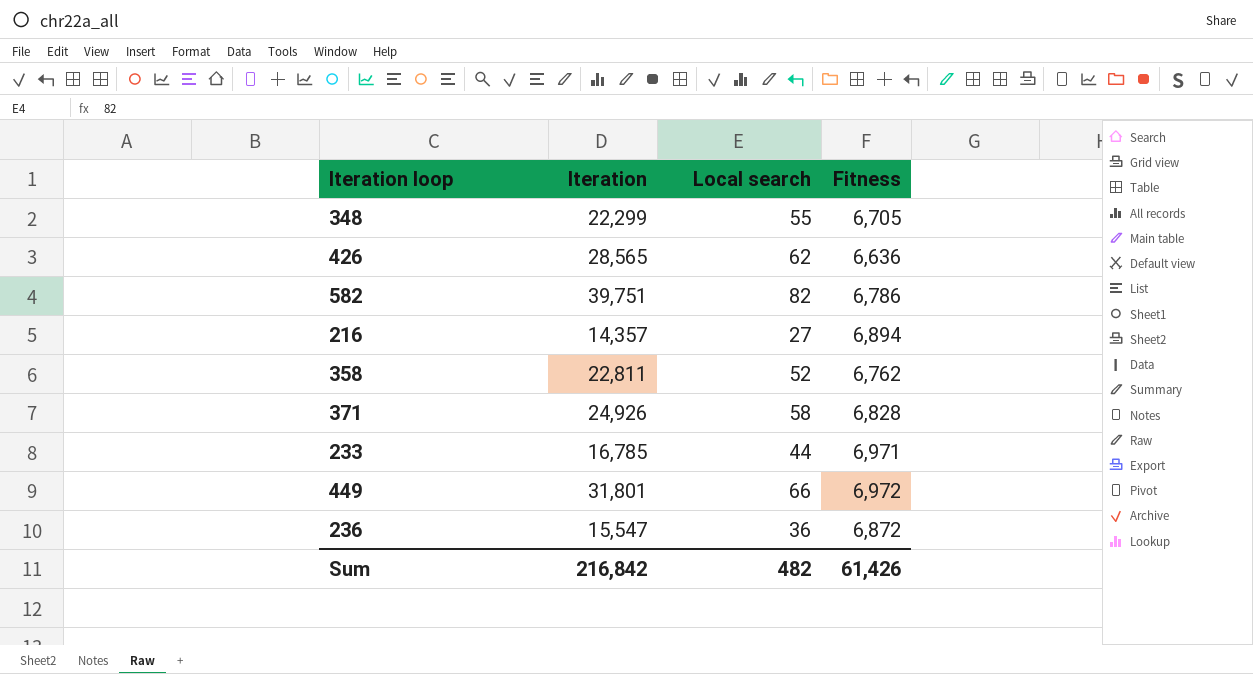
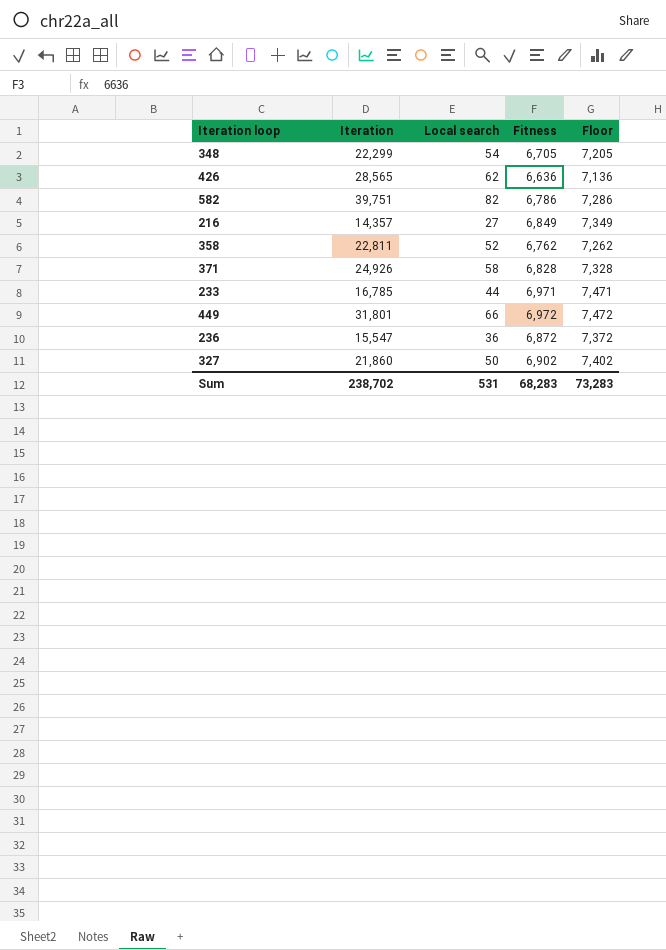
column Floor | formula: none -> [Fitness] + 500
348 | Local search: 55 -> 54
216 | Fitness: 6,894 -> 6,849
row 327: none -> 21,860 | 50 | 6,902 | 7,402
Sum | Iteration: 216,842 -> 238,702
Sum | Local search: 482 -> 531
Sum | Fitness: 61,426 -> 68,283

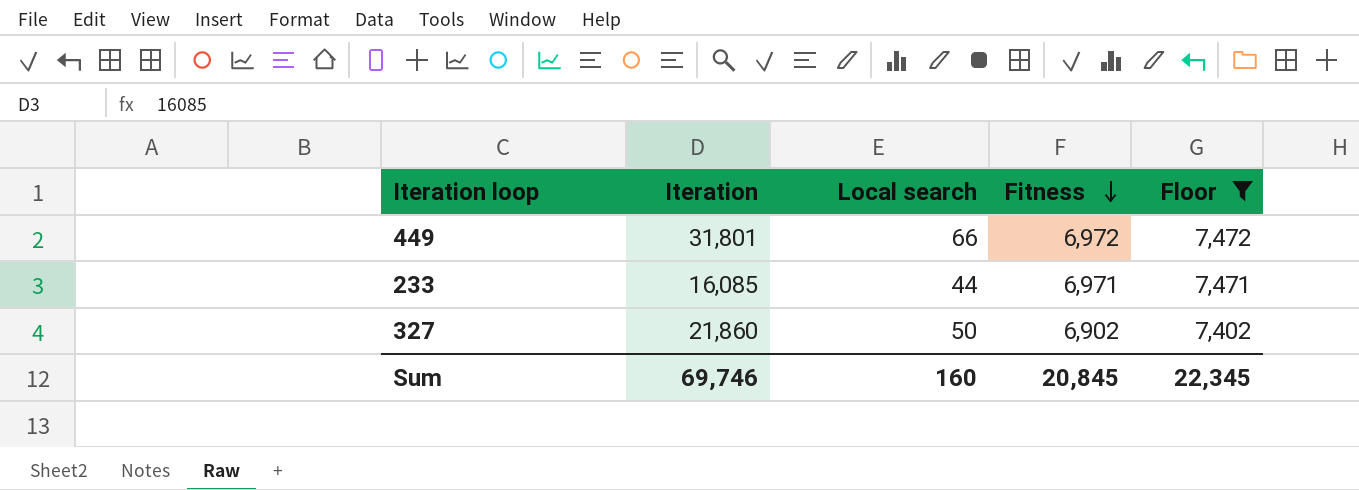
filter: none -> Floor >= 7,402
row order: none -> Fitness descending
233 | Iteration: 16,785 -> 16,085
Sum | Iteration: 238,702 -> 69,746
Sum | Local search: 531 -> 160
Sum | Fitness: 68,283 -> 20,845
Sum | Floor: 73,283 -> 22,345

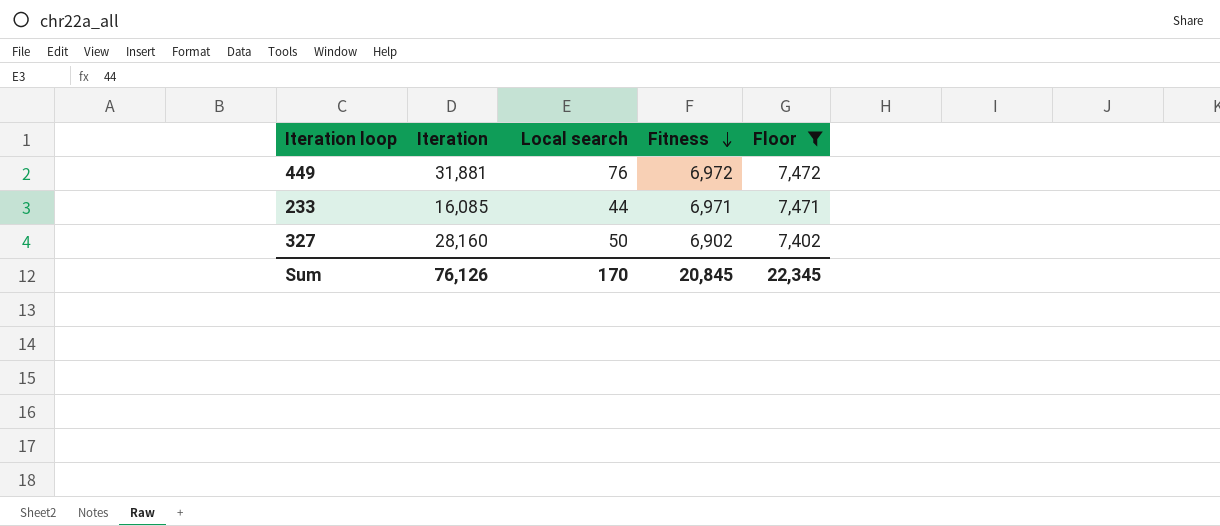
449 | Iteration: 31,801 -> 31,881
449 | Local search: 66 -> 76
327 | Iteration: 21,860 -> 28,160
Sum | Iteration: 69,746 -> 76,126
Sum | Local search: 160 -> 170

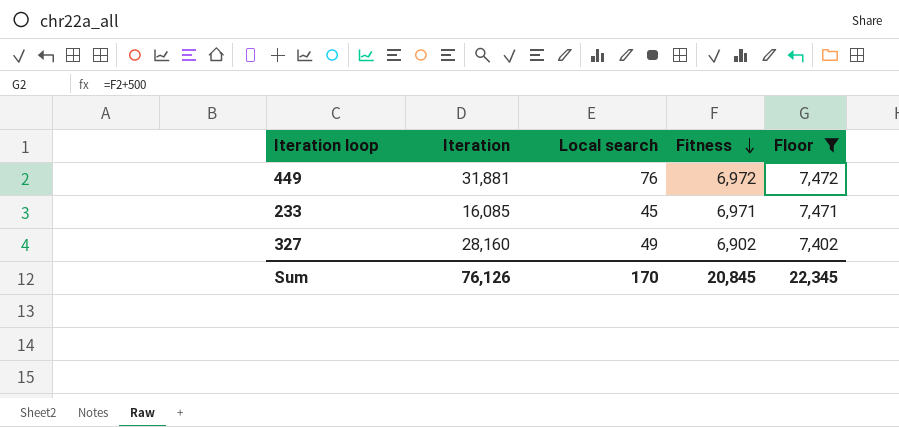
233 | Local search: 44 -> 45
327 | Local search: 50 -> 49

